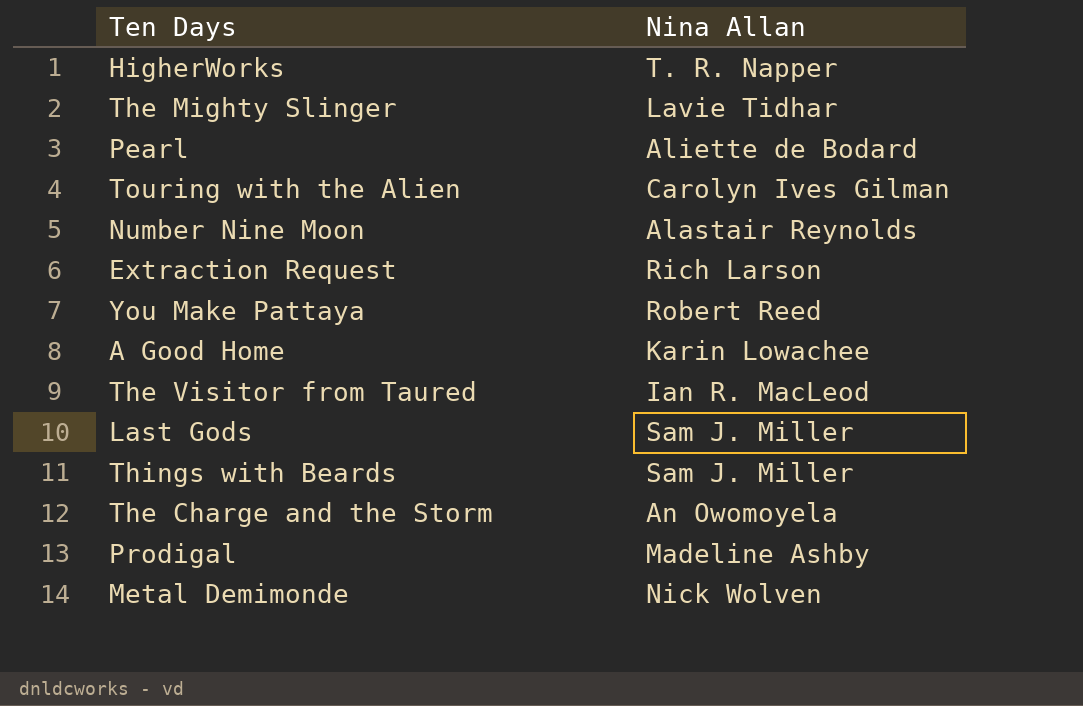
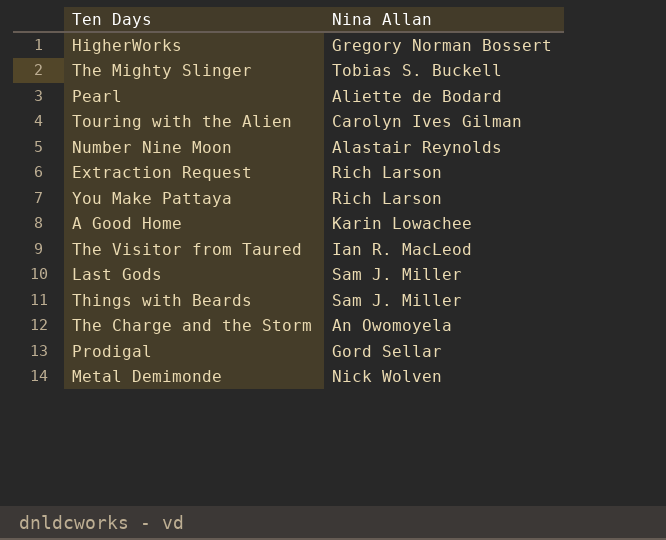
HigherWorks | Nina Allan: T. R. Napper -> Gregory Norman Bossert
The Mighty Slinger | Nina Allan: Lavie Tidhar -> Tobias S. Buckell
You Make Pattaya | Nina Allan: Robert Reed -> Rich Larson
Prodigal | Nina Allan: Madeline Ashby -> Gord Sellar

